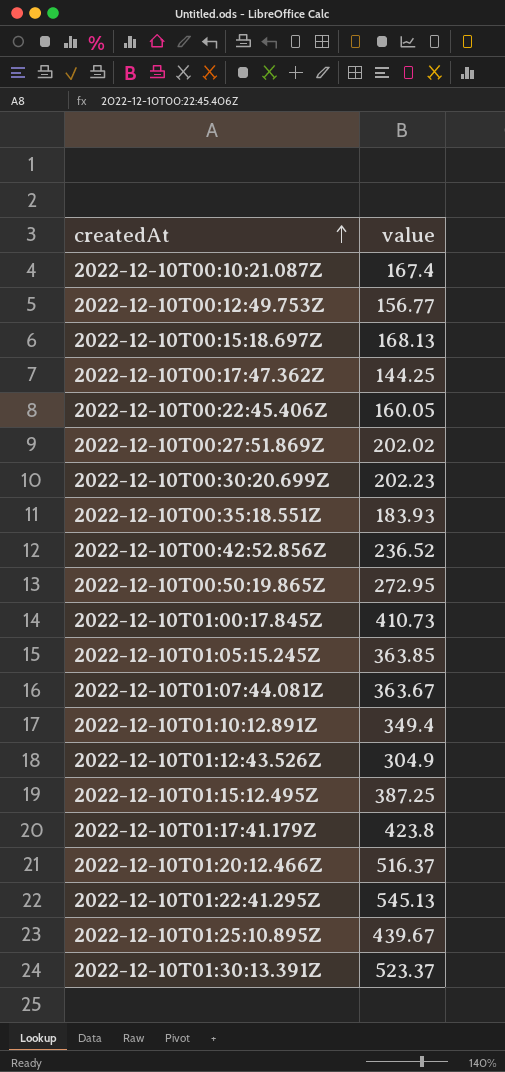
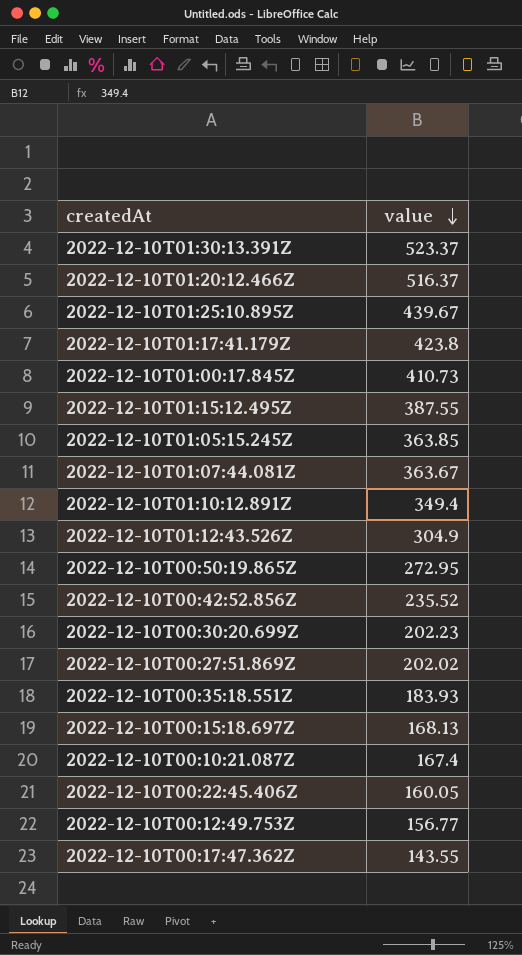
row order: createdAt ascending -> value descending
row 2022-12-10T01:22:41.295Z: 545.13 -> none
2022-12-10T01:15:12.495Z | value: 387.25 -> 387.55
2022-12-10T00:42:52.856Z | value: 236.52 -> 235.52
2022-12-10T00:17:47.362Z | value: 144.25 -> 143.55

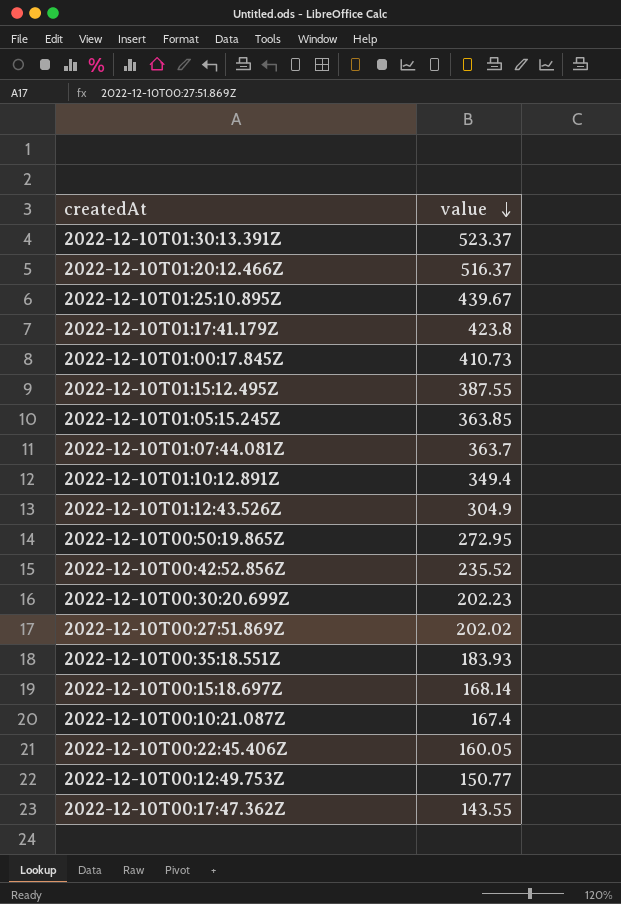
2022-12-10T01:07:44.081Z | value: 363.67 -> 363.7
2022-12-10T00:15:18.697Z | value: 168.13 -> 168.14
2022-12-10T00:12:49.753Z | value: 156.77 -> 150.77

